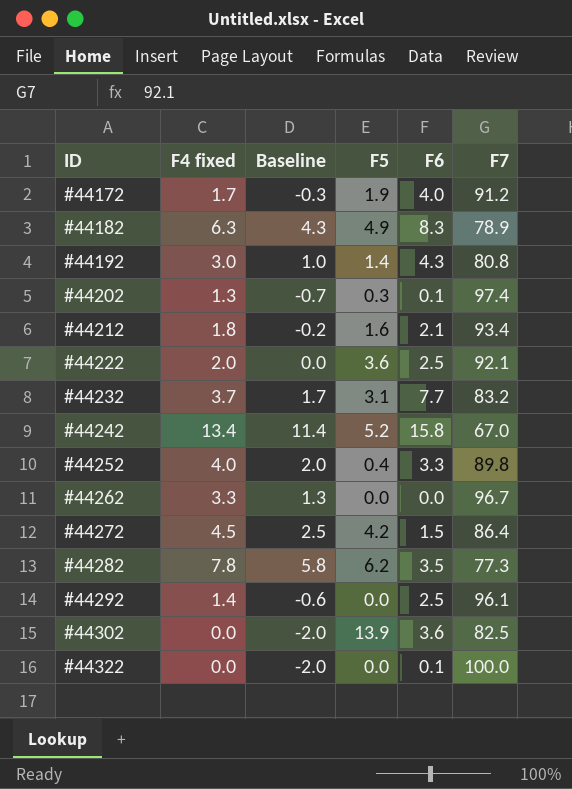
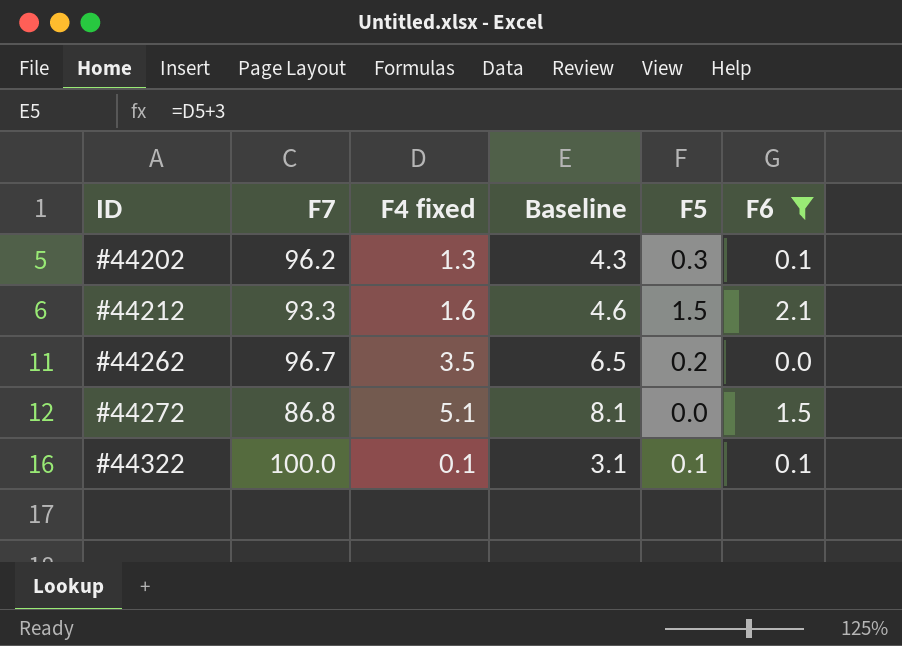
filter: none -> F6 <= 2.1
column F7 | position: 6 -> 2
column Baseline | formula: [F4 fixed] - 2 -> [F4 fixed] + 3
#44202 | F7: 97.4 -> 96.2
#44212 | F7: 93.4 -> 93.3
#44212 | F4 fixed: 1.8 -> 1.6
#44212 | F5: 1.6 -> 1.5
#44262 | F4 fixed: 3.3 -> 3.5
#44262 | F5: 0.0 -> 0.2
#44272 | F7: 86.4 -> 86.8
#44272 | F4 fixed: 4.5 -> 5.1
#44272 | F5: 4.2 -> 0.0
#44322 | F4 fixed: 0.0 -> 0.1
#44322 | F5: 0.0 -> 0.1

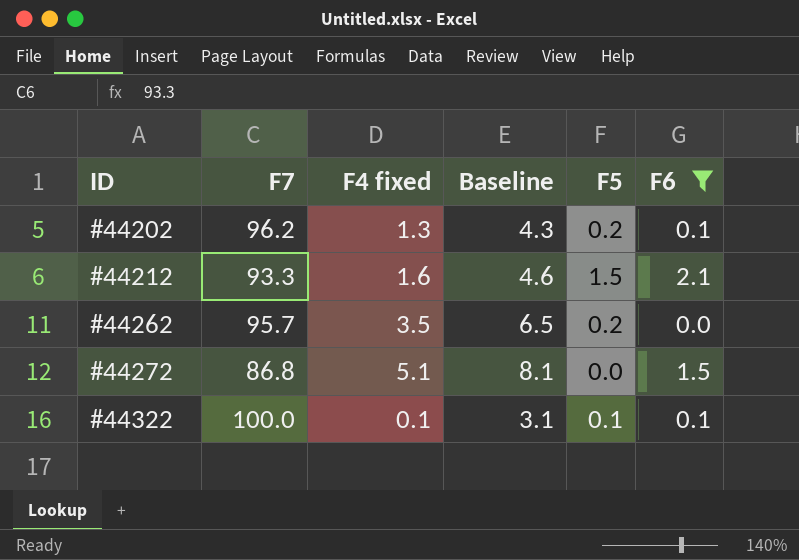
#44202 | F5: 0.3 -> 0.2
#44262 | F7: 96.7 -> 95.7

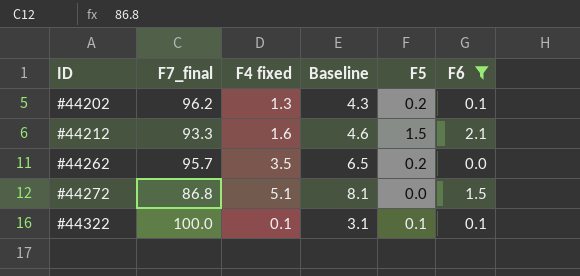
column name: F7 -> F7_final

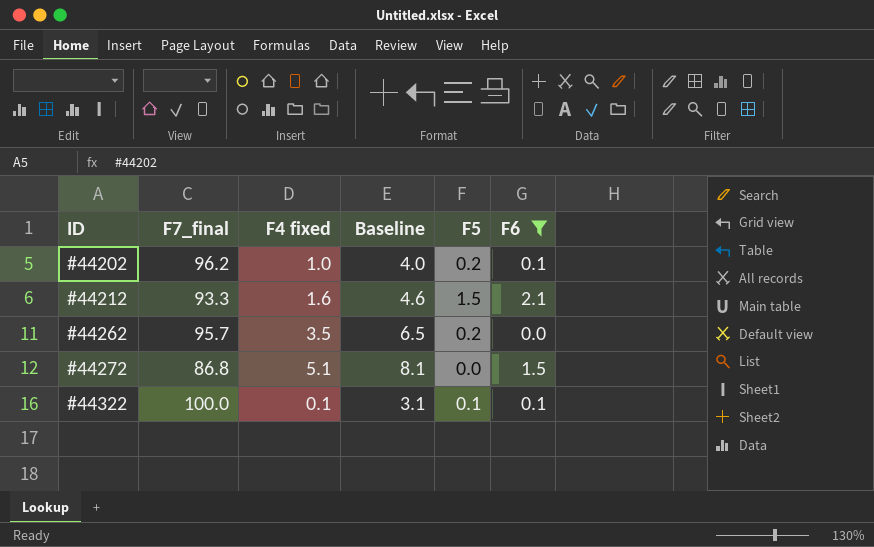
#44202 | F4 fixed: 1.3 -> 1.0
#44202 | Baseline: 4.3 -> 4.0

